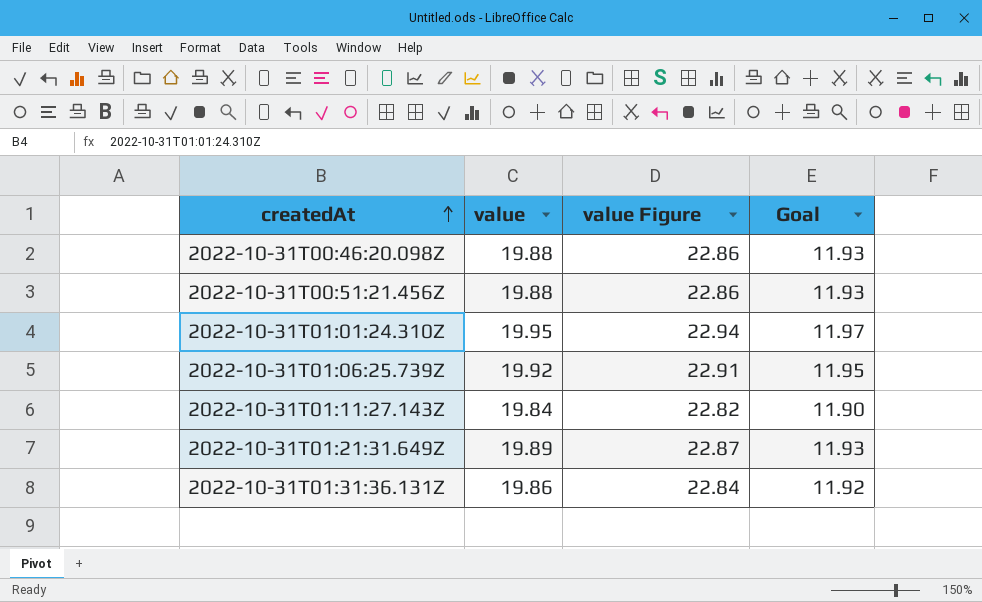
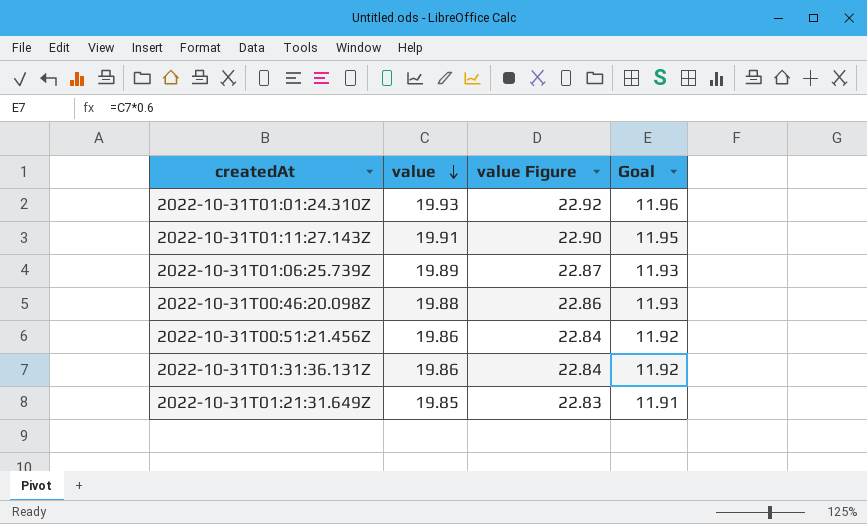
row order: createdAt ascending -> value descending
2022-10-31T01:01:24.310Z | value: 19.95 -> 19.93
2022-10-31T01:01:24.310Z | value Figure: 22.94 -> 22.92
2022-10-31T01:01:24.310Z | Goal: 11.97 -> 11.96
2022-10-31T01:11:27.143Z | value: 19.84 -> 19.91
2022-10-31T01:11:27.143Z | value Figure: 22.82 -> 22.90
2022-10-31T01:11:27.143Z | Goal: 11.90 -> 11.95
2022-10-31T01:06:25.739Z | value: 19.92 -> 19.89
2022-10-31T01:06:25.739Z | value Figure: 22.91 -> 22.87
2022-10-31T01:06:25.739Z | Goal: 11.95 -> 11.93
2022-10-31T00:51:21.456Z | value: 19.88 -> 19.86
2022-10-31T00:51:21.456Z | value Figure: 22.86 -> 22.84
2022-10-31T00:51:21.456Z | Goal: 11.93 -> 11.92
2022-10-31T01:21:31.649Z | value: 19.89 -> 19.85
2022-10-31T01:21:31.649Z | value Figure: 22.87 -> 22.83
2022-10-31T01:21:31.649Z | Goal: 11.93 -> 11.91

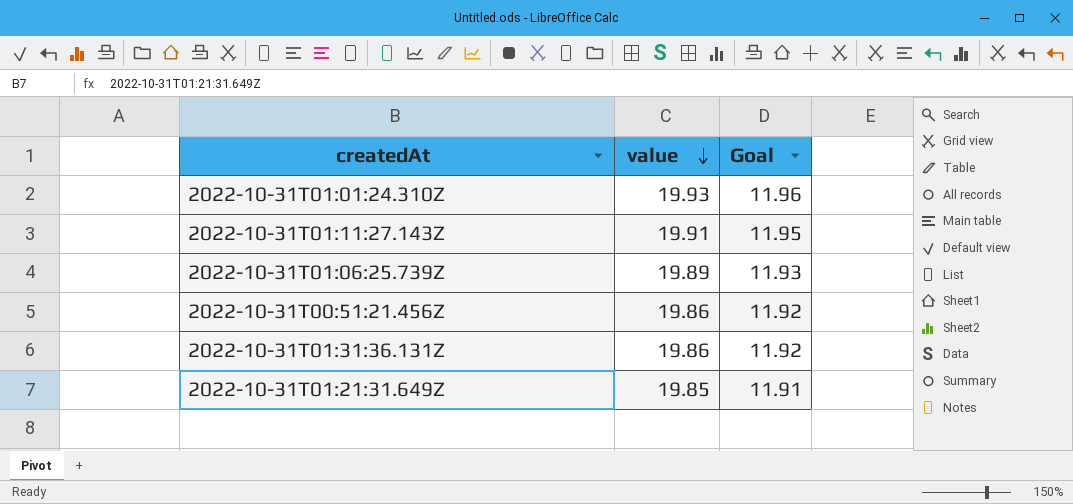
column value Figure | formula: [value] * 1.15 -> none
row 2022-10-31T00:46:20.098Z: 19.88 | 22.86 | 11.93 -> none

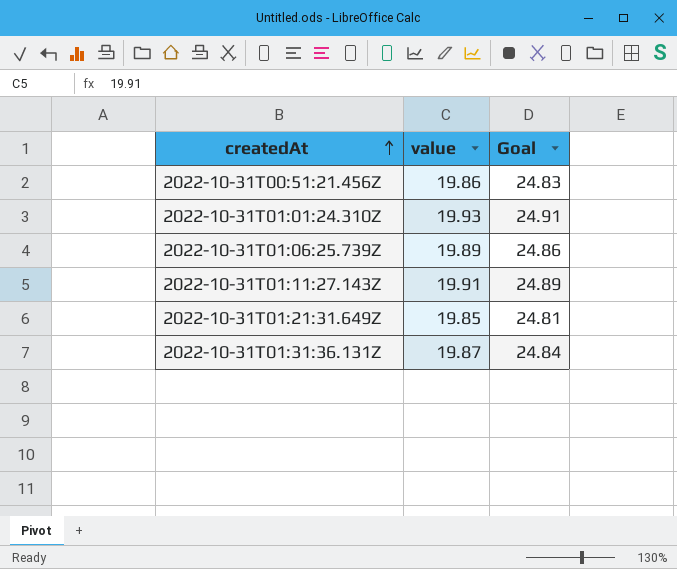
row order: value descending -> createdAt ascending
column Goal | formula: [value] * 0.6 -> [value] * 1.25
2022-10-31T01:31:36.131Z | value: 19.86 -> 19.87

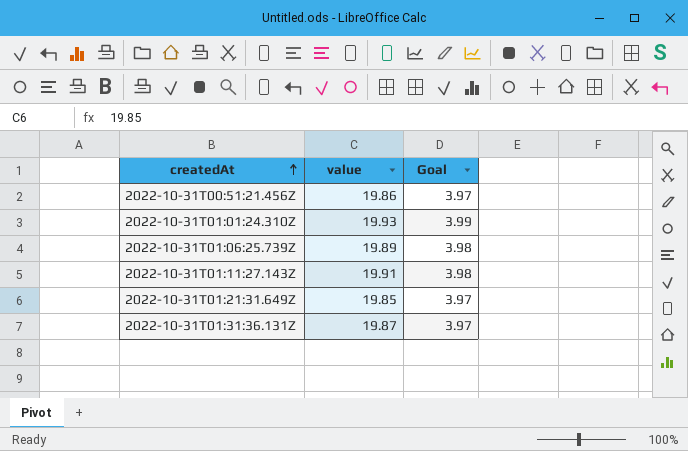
column Goal | formula: [value] * 1.25 -> [value] * 0.2

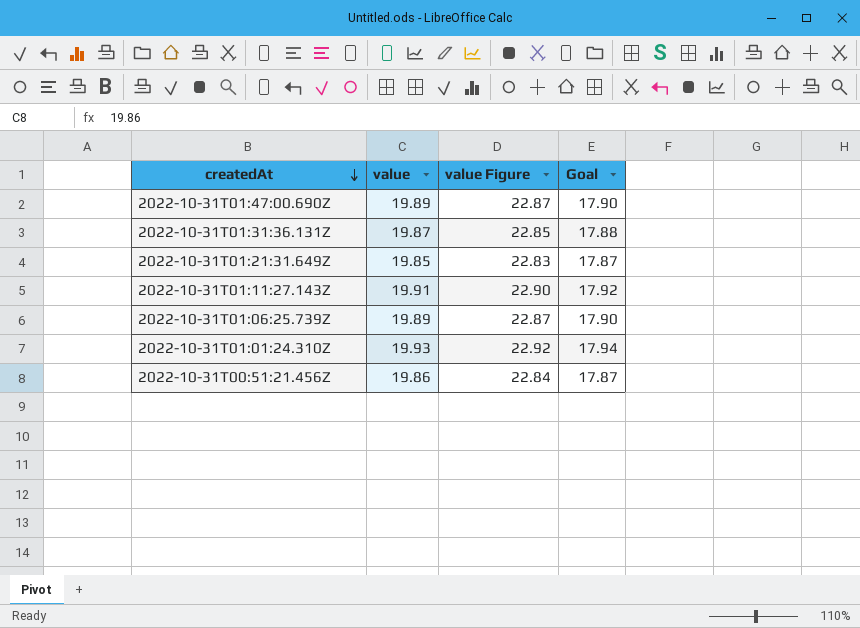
row order: createdAt ascending -> createdAt descending
column value Figure | formula: none -> [value] * 1.15
column Goal | formula: [value] * 0.2 -> [value] * 0.9
row 2022-10-31T01:47:00.690Z: none -> 19.89 | 22.87 | 17.90

